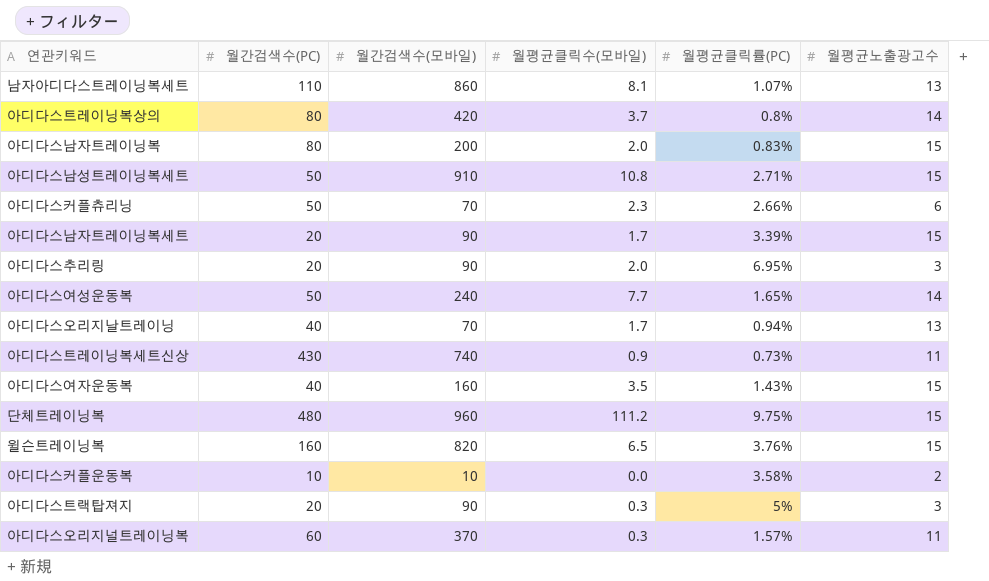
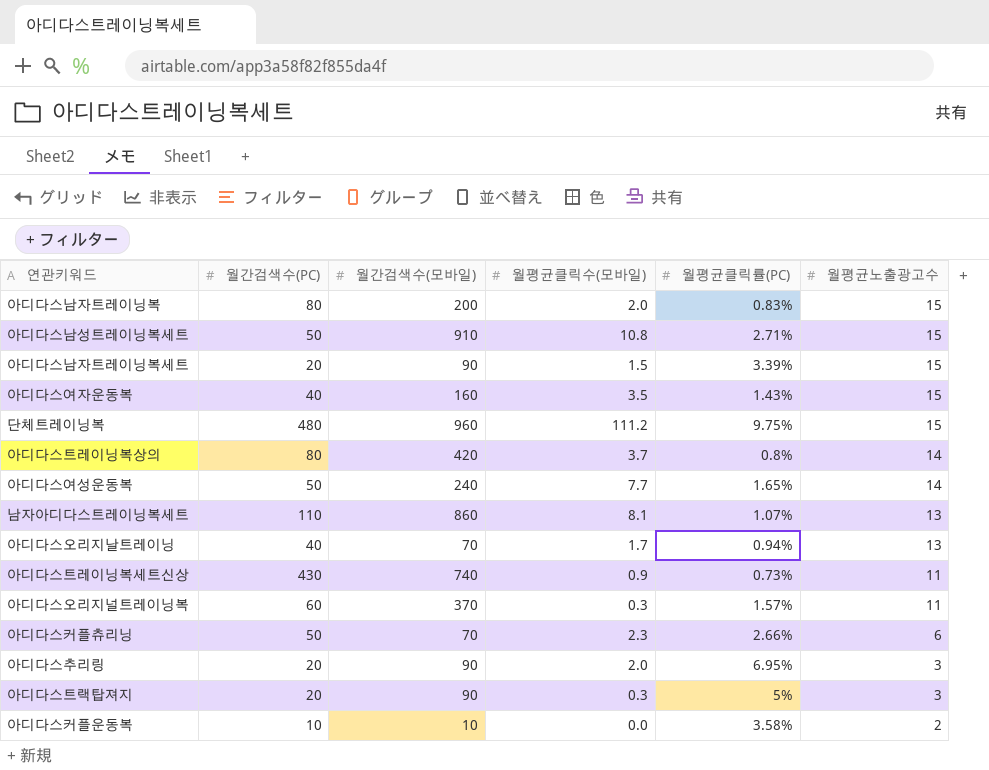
row order: none -> 월평균노출광고수 descending
row 윌슨트레이닝복: 160 | 820 | 6.5 | 3.76% | 15 -> none
아디다스남자트레이닝복세트 | 월평균클릭수(모바일): 1.7 -> 1.5

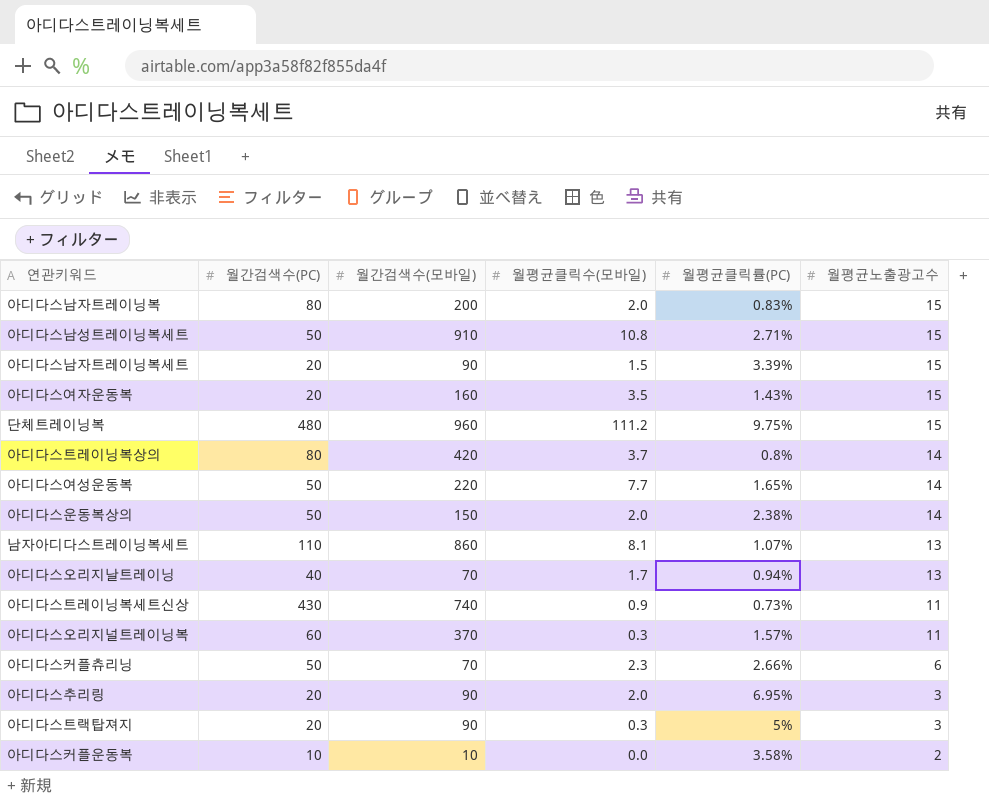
아디다스여자운동복 | 월간검색수(PC): 40 -> 20
아디다스여성운동복 | 월간검색수(모바일): 240 -> 220
row 아디다스운동복상의: none -> 50 | 150 | 2.0 | 2.38% | 14

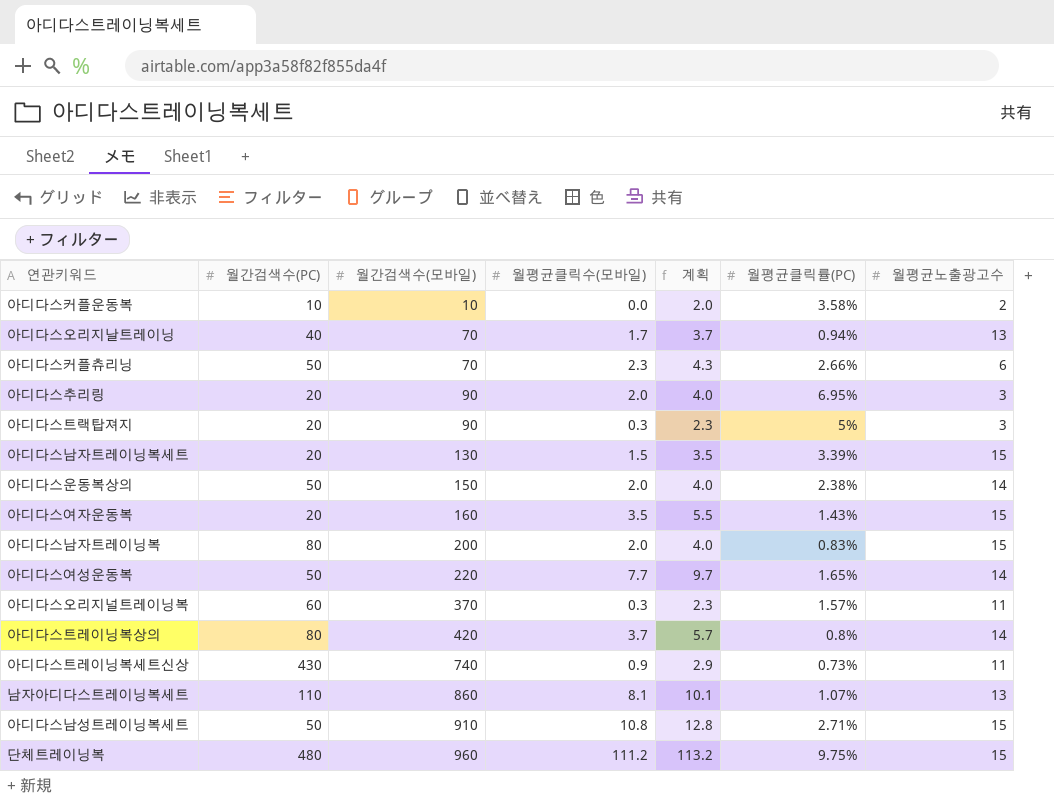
row order: 월평균노출광고수 descending -> 월간검색수(모바일) ascending
column 계획 | formula: none -> [월평균클릭수(모바일)] + 2
아디다스남자트레이닝복세트 | 월간검색수(모바일): 90 -> 130

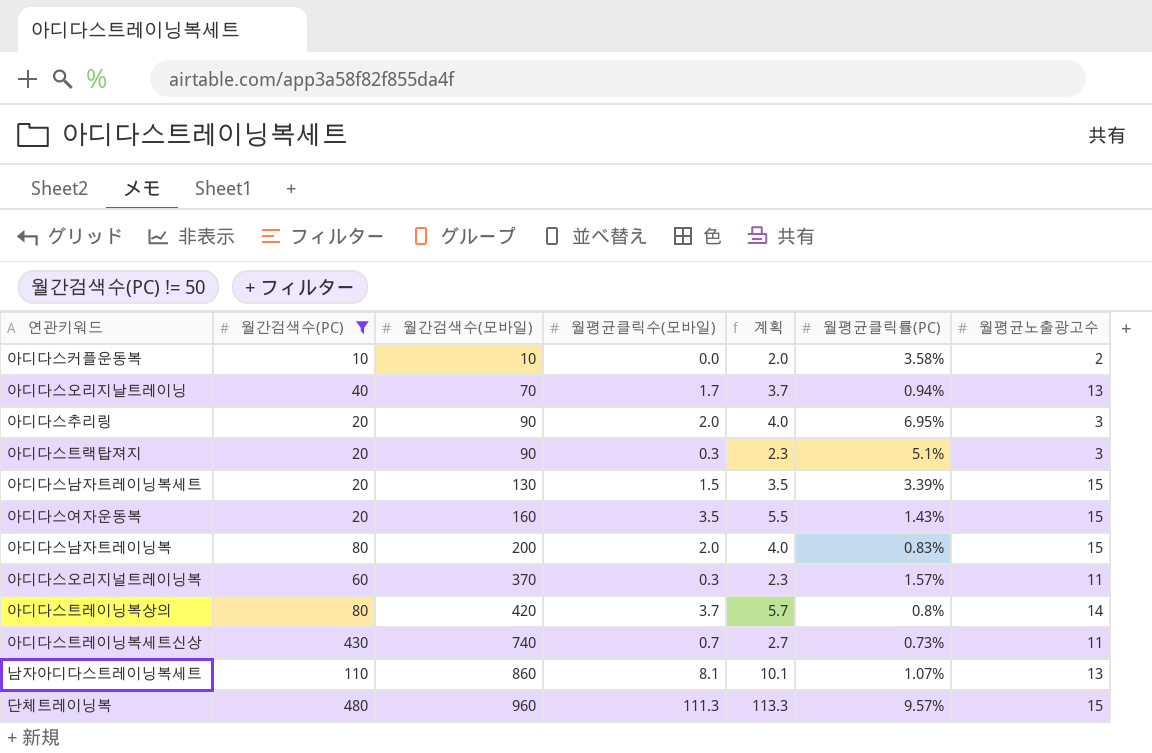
filter: none -> 월간검색수(PC) != 50
아디다스트랙탑져지 | 월평균클릭률(PC): 5% -> 5.1%
아디다스트레이닝복세트신상 | 월평균클릭수(모바일): 0.9 -> 0.7
아디다스트레이닝복세트신상 | 계획: 2.9 -> 2.7
단체트레이닝복 | 월평균클릭수(모바일): 111.2 -> 111.3
단체트레이닝복 | 계획: 113.2 -> 113.3
단체트레이닝복 | 월평균클릭률(PC): 9.75% -> 9.57%

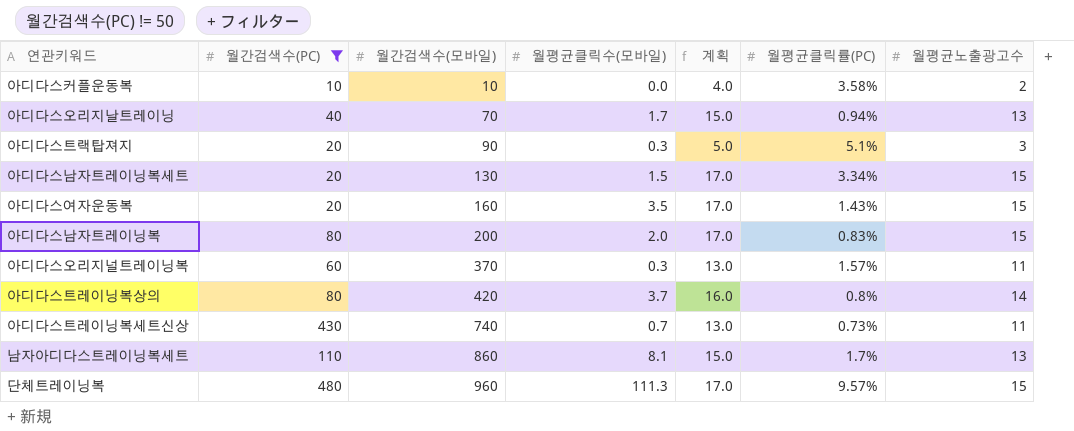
column 계획 | formula: [월평균클릭수(모바일)] + 2 -> [월평균노출광고수] + 2
row 아디다스추리링: 20 | 90 | 2.0 | 4.0 | 6.95% | 3 -> none
아디다스남자트레이닝복세트 | 월평균클릭률(PC): 3.39% -> 3.34%
남자아디다스트레이닝복세트 | 월평균클릭률(PC): 1.07% -> 1.7%

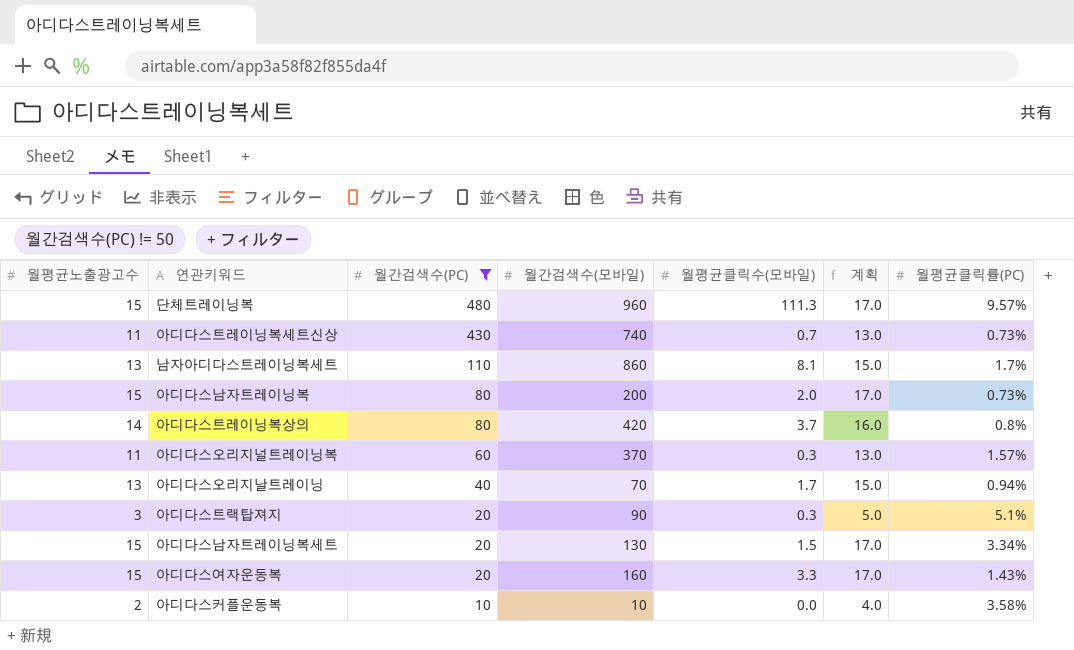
row order: 월간검색수(모바일) ascending -> 월간검색수(PC) descending
column 월평균노출광고수 | position: 7 -> 1
아디다스남자트레이닝복 | 월평균클릭률(PC): 0.83% -> 0.73%
아디다스여자운동복 | 월평균클릭수(모바일): 3.5 -> 3.3

